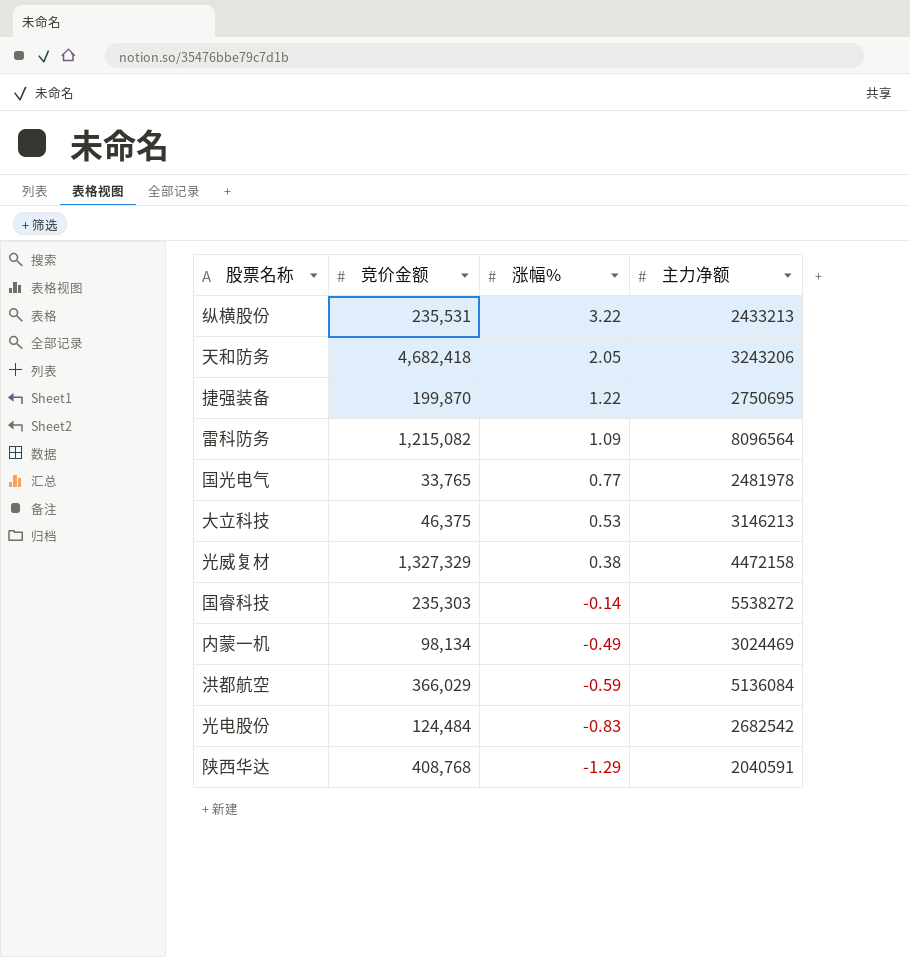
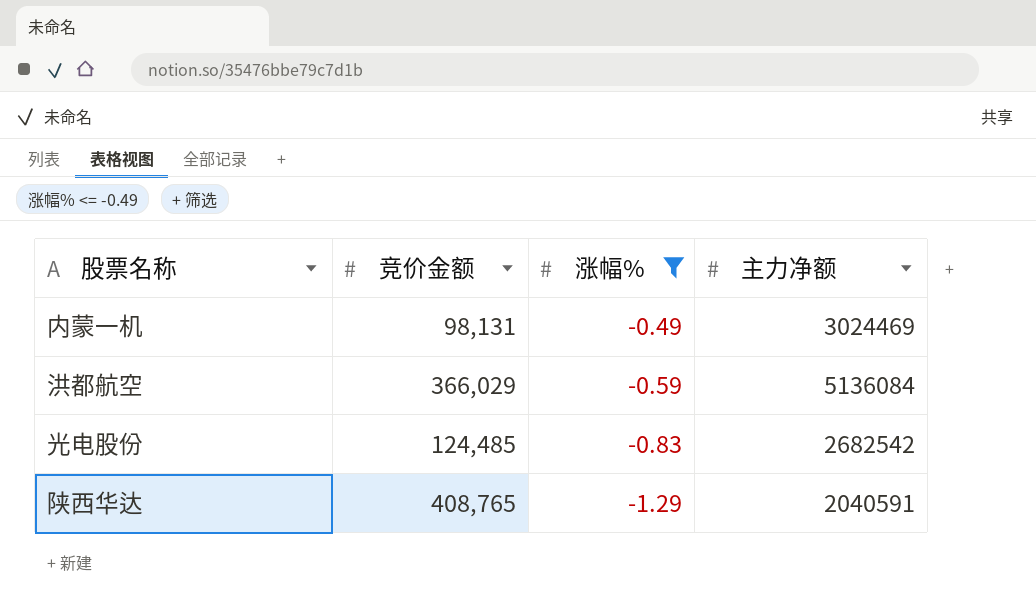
filter: none -> 涨幅% <= -0.49
内蒙一机 | 竞价金额: 98,134 -> 98,131
光电股份 | 竞价金额: 124,484 -> 124,485
陕西华达 | 竞价金额: 408,768 -> 408,765

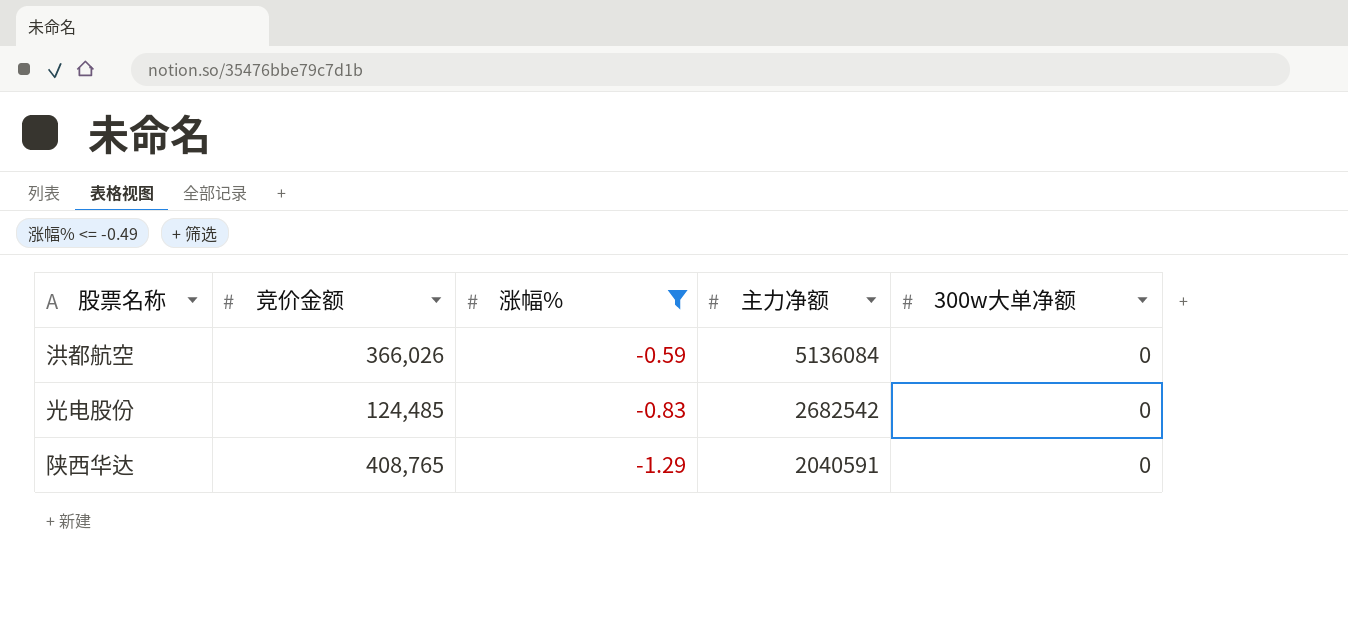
column 300w大单净额 | position: none -> 5
row 内蒙一机: 98,131 | -0.49 | 3024469 -> none
洪都航空 | 竞价金额: 366,029 -> 366,026

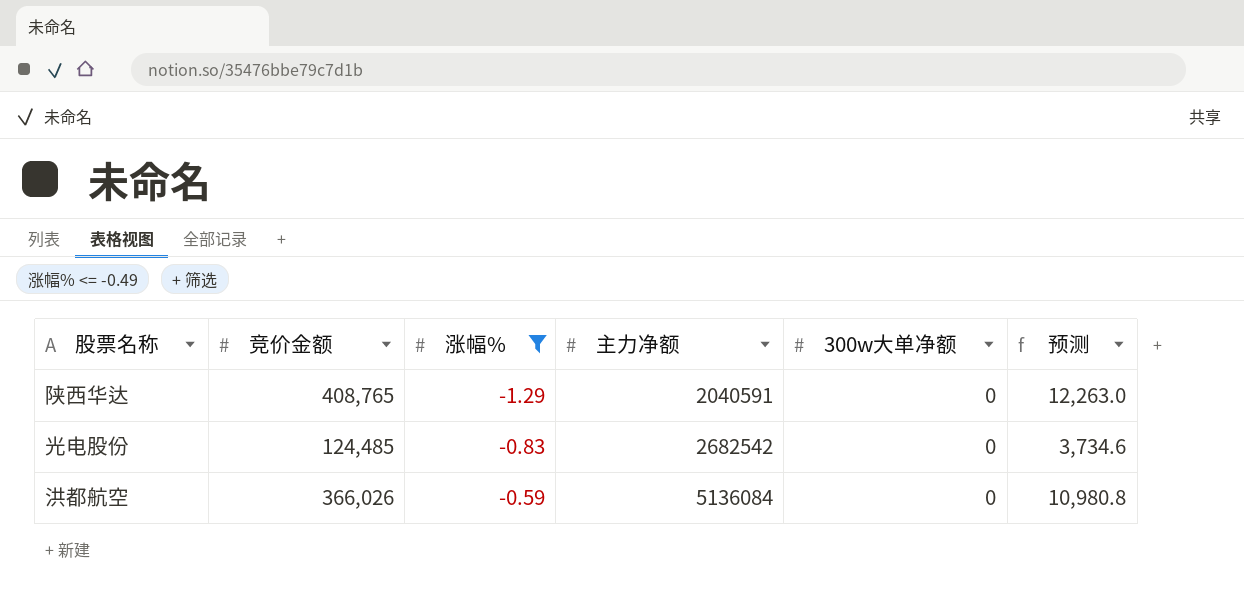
row order: 涨幅% descending -> 涨幅% ascending
column 预测 | formula: none -> [竞价金额] * 0.03

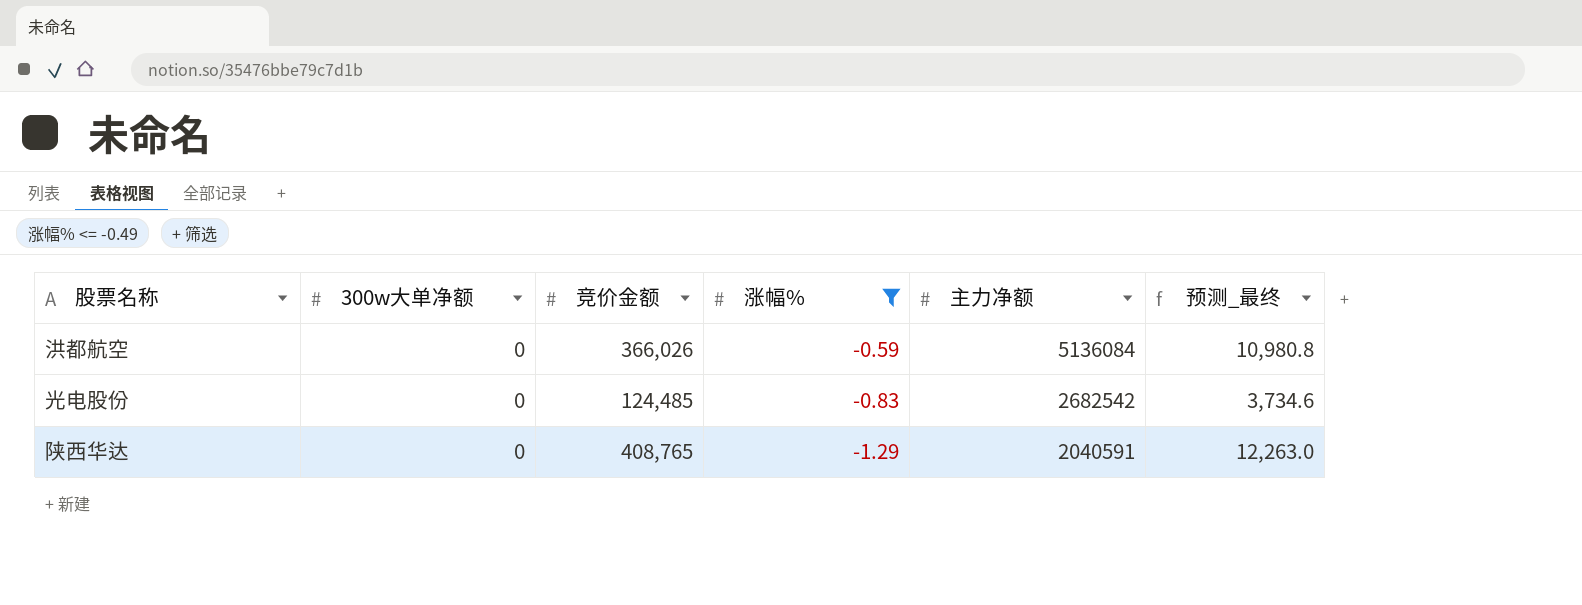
row order: 涨幅% ascending -> 涨幅% descending
column 300w大单净额 | position: 5 -> 2
column name: 预测 -> 预测_最终

